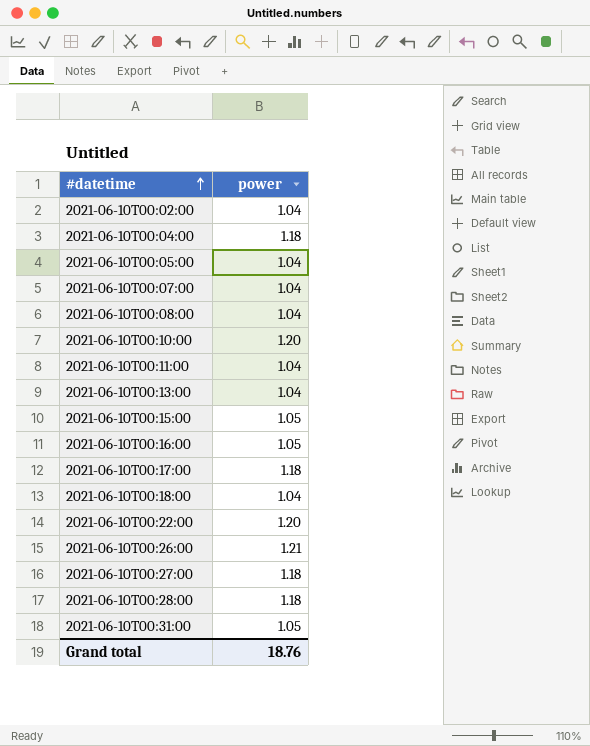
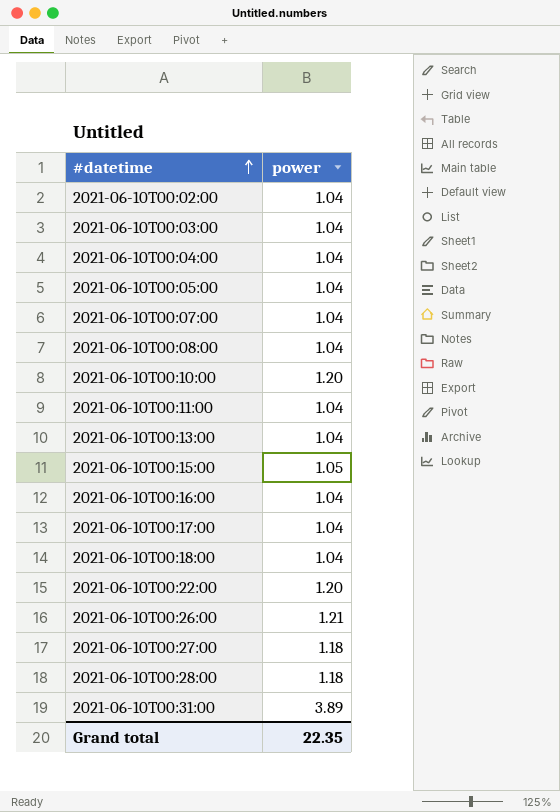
row 2021-06-10T00:03:00: none -> 1.04
2021-06-10T00:04:00 | power: 1.18 -> 1.04
2021-06-10T00:16:00 | power: 1.05 -> 1.04
2021-06-10T00:17:00 | power: 1.18 -> 1.04
2021-06-10T00:31:00 | power: 1.05 -> 3.89
Grand total | power: 18.76 -> 22.35

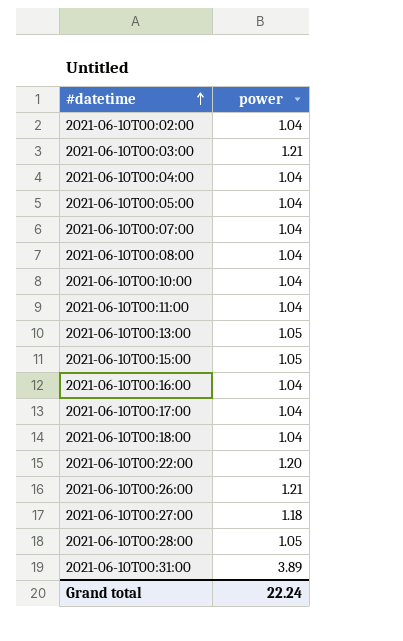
2021-06-10T00:03:00 | power: 1.04 -> 1.21
2021-06-10T00:10:00 | power: 1.20 -> 1.04
2021-06-10T00:13:00 | power: 1.04 -> 1.05
2021-06-10T00:28:00 | power: 1.18 -> 1.05
Grand total | power: 22.35 -> 22.24

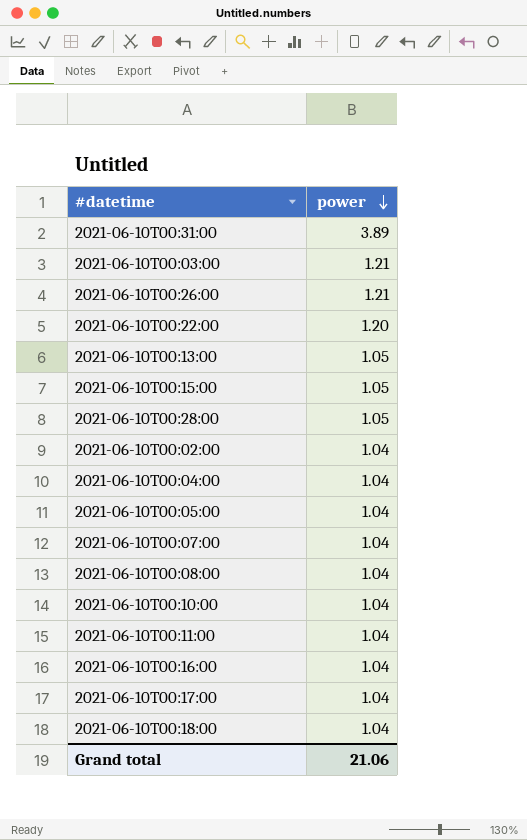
row order: #datetime ascending -> power descending
row 2021-06-10T00:27:00: 1.18 -> none
Grand total | power: 22.24 -> 21.06

